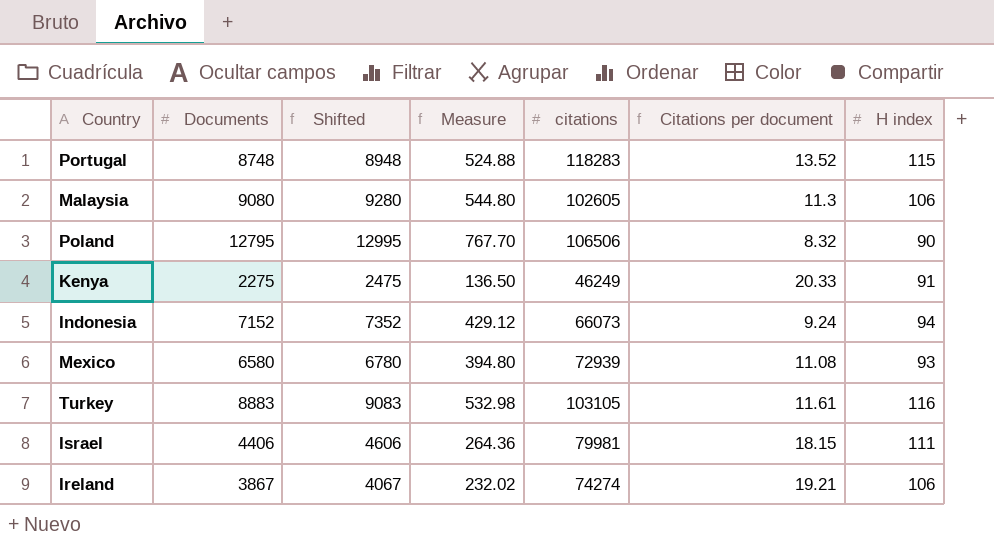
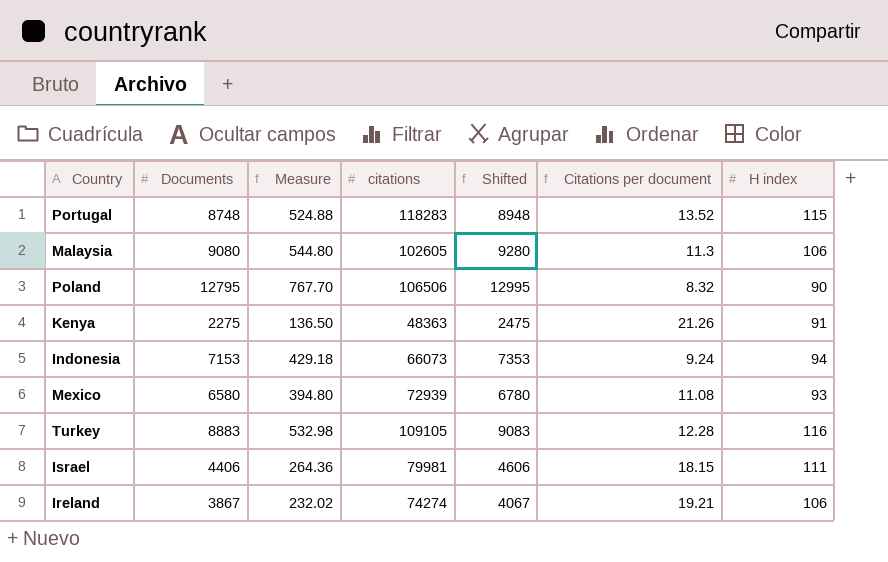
column Shifted | position: 3 -> 5
Kenya | citations: 46249 -> 48363
Kenya | Citations per document: 20.33 -> 21.26
Indonesia | Documents: 7152 -> 7153
Indonesia | Measure: 429.12 -> 429.18
Indonesia | Shifted: 7352 -> 7353
Turkey | citations: 103105 -> 109105
Turkey | Citations per document: 11.61 -> 12.28

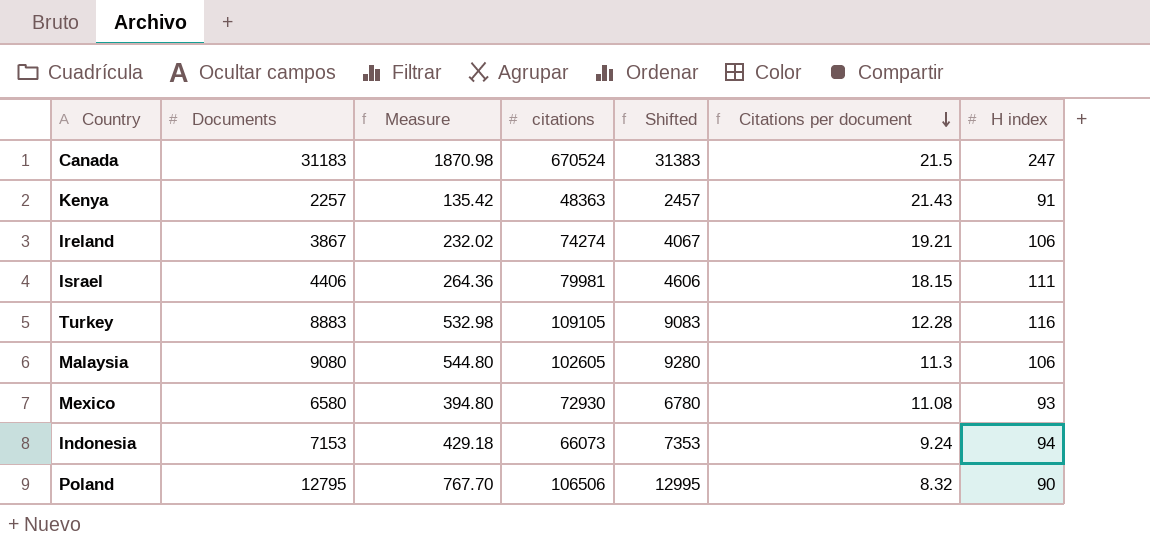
row order: none -> Citations per document descending
row Portugal: 8748 | 524.88 | 118283 | 8948 | 13.52 | 115 -> none
row Canada: none -> 31183 | 1870.98 | 670524 | 31383 | 21.5 | 247
Kenya | Documents: 2275 -> 2257
Kenya | Measure: 136.50 -> 135.42
Kenya | Shifted: 2475 -> 2457
Kenya | Citations per document: 21.26 -> 21.43
Mexico | citations: 72939 -> 72930

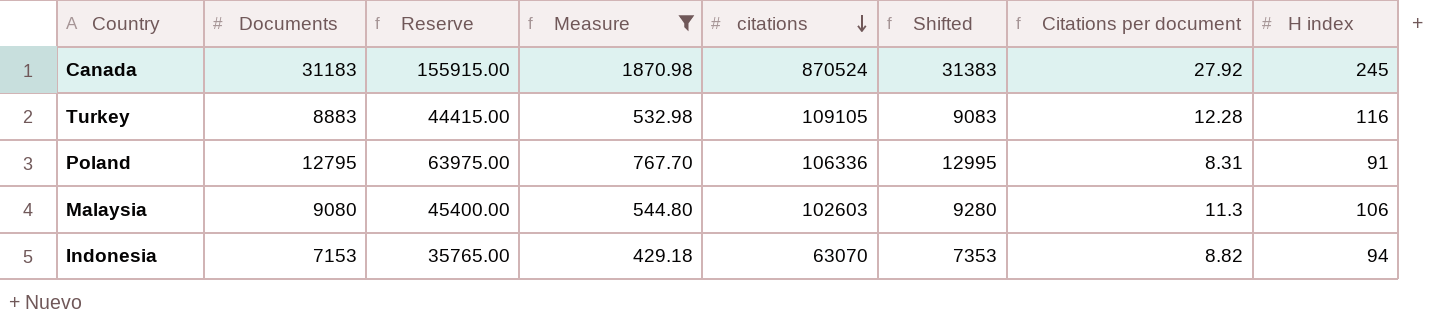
filter: none -> Measure >= 429.18
row order: Citations per document descending -> citations descending
column Reserve | formula: none -> [Documents] * 5
Canada | citations: 670524 -> 870524
Canada | Citations per document: 21.5 -> 27.92
Canada | H index: 247 -> 245
Poland | citations: 106506 -> 106336
Poland | Citations per document: 8.32 -> 8.31
Poland | H index: 90 -> 91
Malaysia | citations: 102605 -> 102603
Indonesia | citations: 66073 -> 63070
Indonesia | Citations per document: 9.24 -> 8.82

